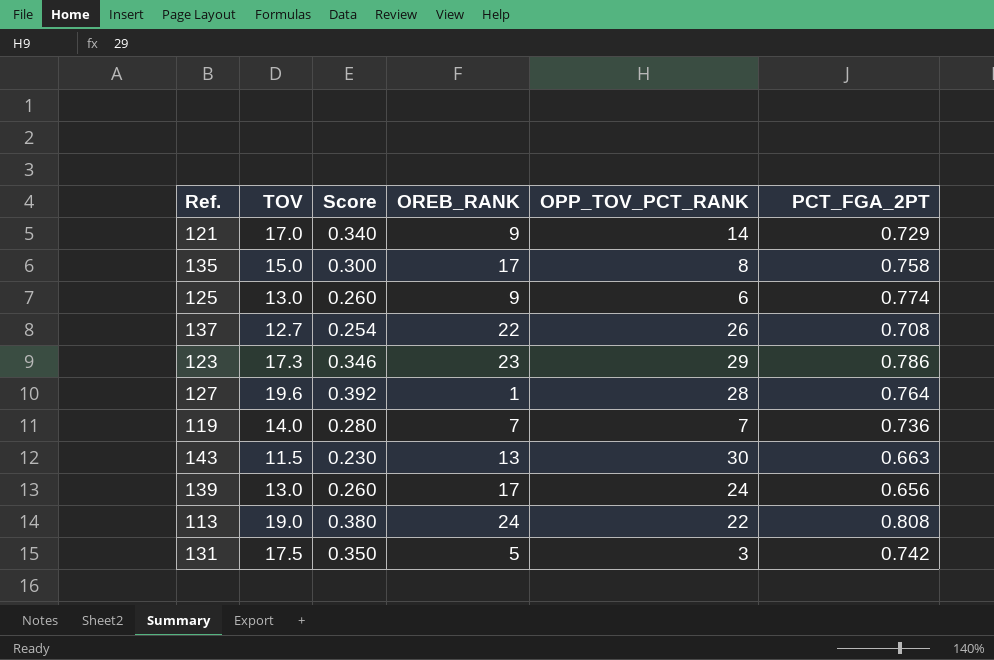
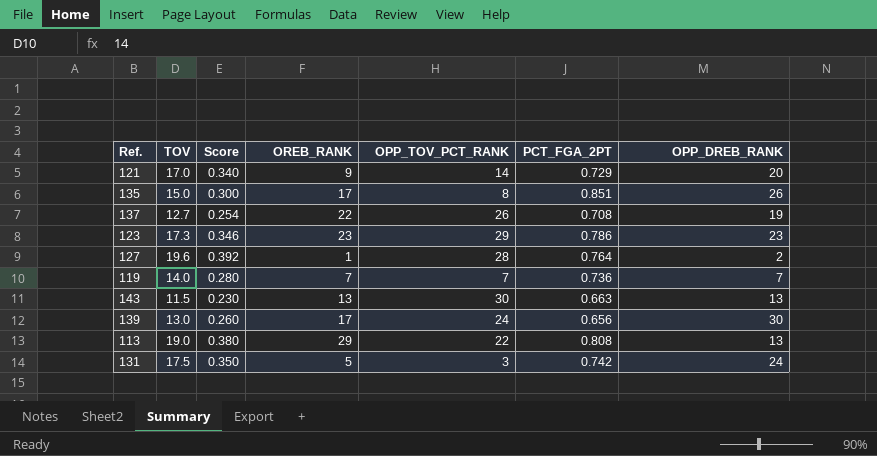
column OPP_DREB_RANK | position: none -> 7
row 125: 13.0 | 0.260 | 9 | 6 | 0.774 -> none
135 | PCT_FGA_2PT: 0.758 -> 0.851
113 | OREB_RANK: 24 -> 29

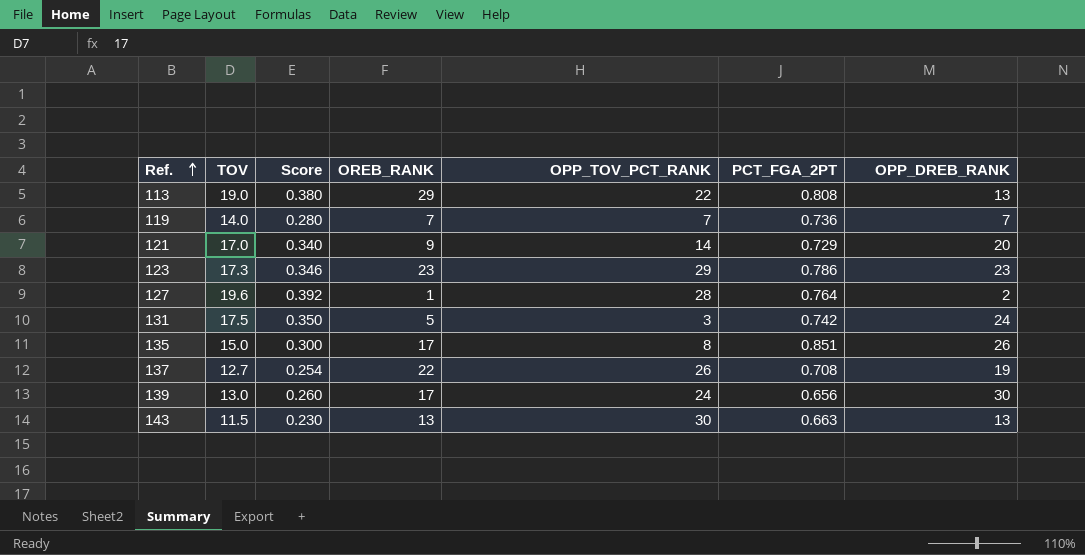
row order: none -> Ref. ascending

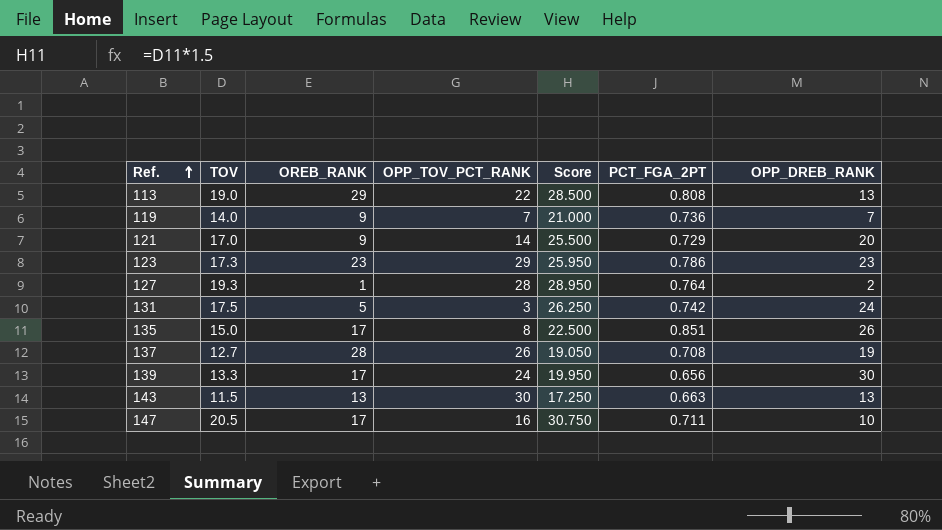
column Score | formula: [TOV] * 0.02 -> [TOV] * 1.5
column Score | position: 3 -> 5
119 | OREB_RANK: 7 -> 9
127 | TOV: 19.6 -> 19.3
137 | OREB_RANK: 22 -> 28
139 | TOV: 13.0 -> 13.3
row 147: none -> 20.5 | 17 | 16 | 30.750 | 0.711 | 10

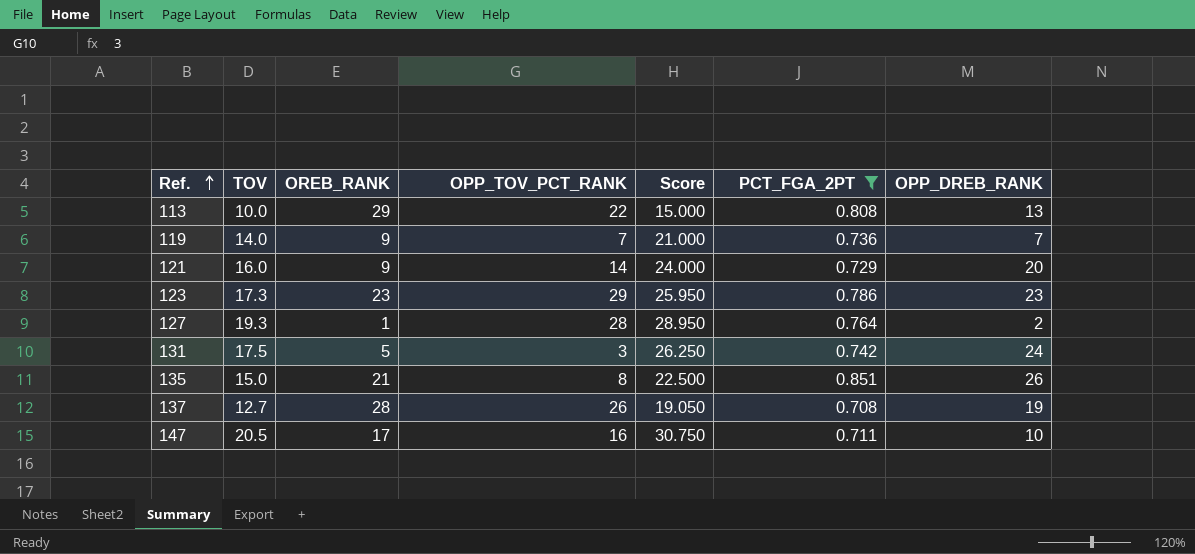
filter: none -> PCT_FGA_2PT >= 0.708
113 | TOV: 19.0 -> 10.0
113 | Score: 28.500 -> 15.000
121 | TOV: 17.0 -> 16.0
121 | Score: 25.500 -> 24.000
135 | OREB_RANK: 17 -> 21

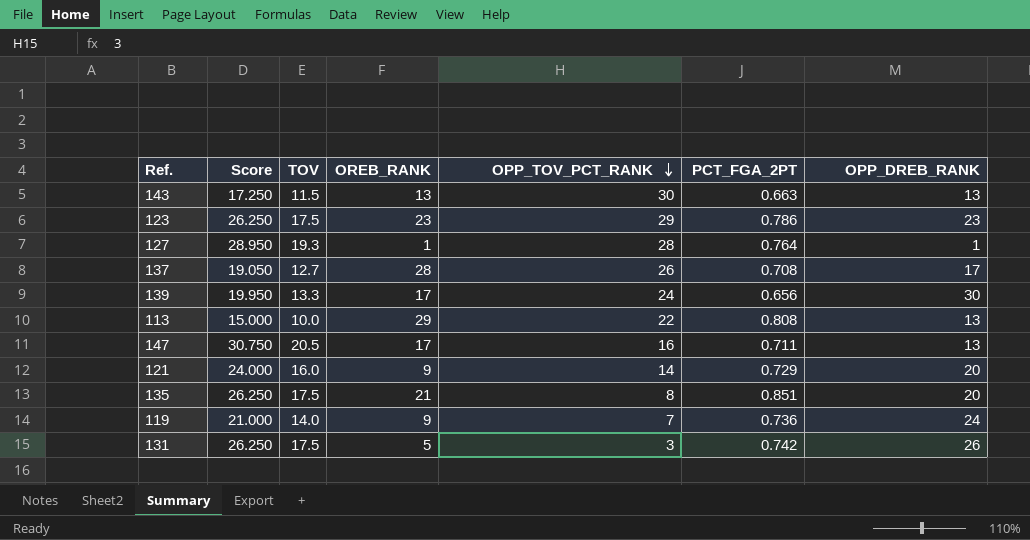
filter: PCT_FGA_2PT >= 0.708 -> none
row order: Ref. ascending -> OPP_TOV_PCT_RANK descending
column Score | position: 5 -> 2
123 | Score: 25.950 -> 26.250
123 | TOV: 17.3 -> 17.5
127 | OPP_DREB_RANK: 2 -> 1
137 | OPP_DREB_RANK: 19 -> 17
147 | OPP_DREB_RANK: 10 -> 13
135 | Score: 22.500 -> 26.250
135 | TOV: 15.0 -> 17.5
135 | OPP_DREB_RANK: 26 -> 20
119 | OPP_DREB_RANK: 7 -> 24
131 | OPP_DREB_RANK: 24 -> 26

